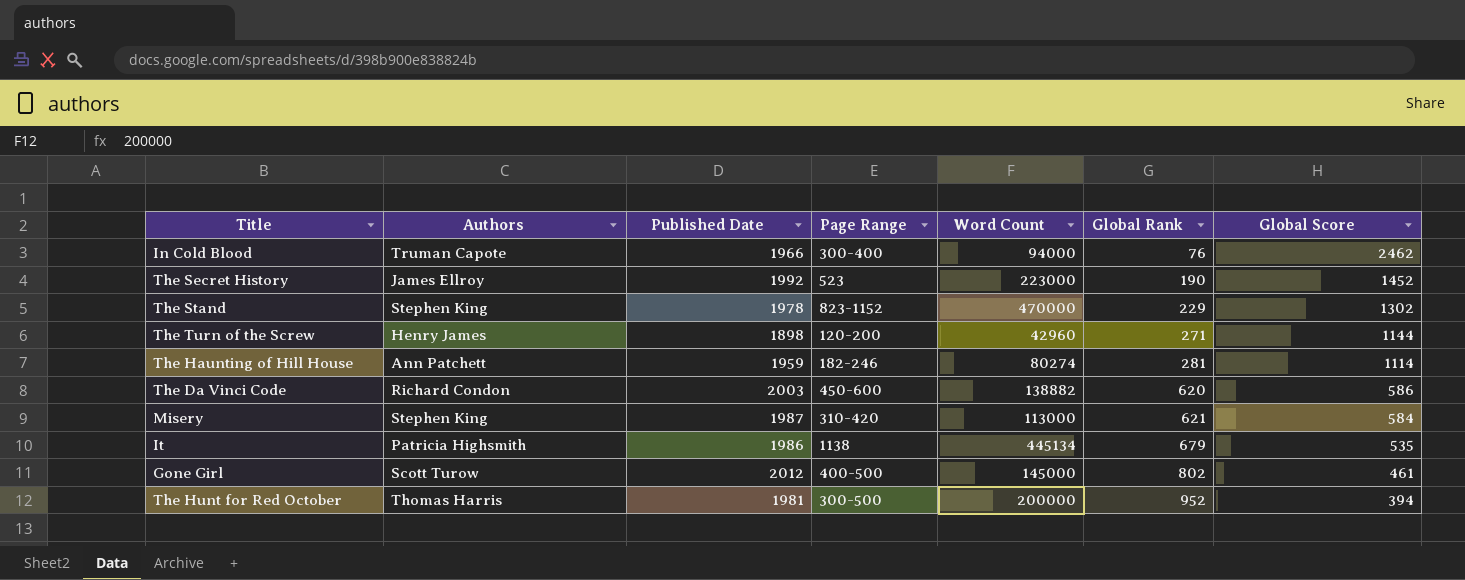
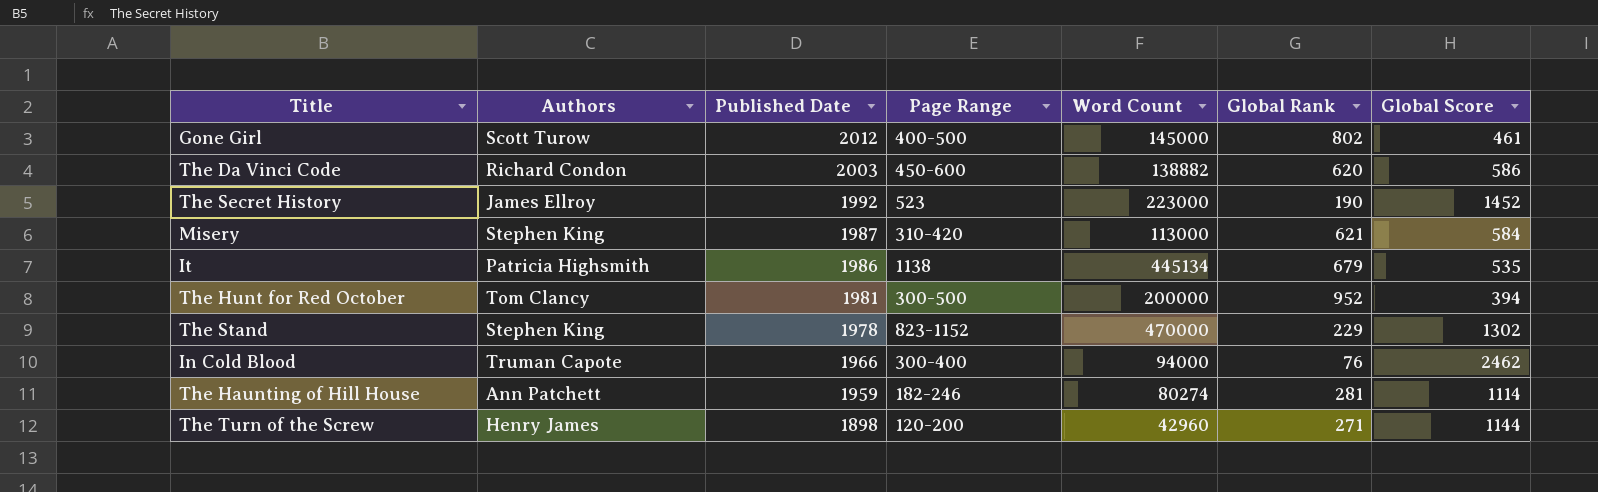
row order: Global Rank ascending -> Published Date descending
The Hunt for Red October | Authors: Thomas Harris -> Tom Clancy

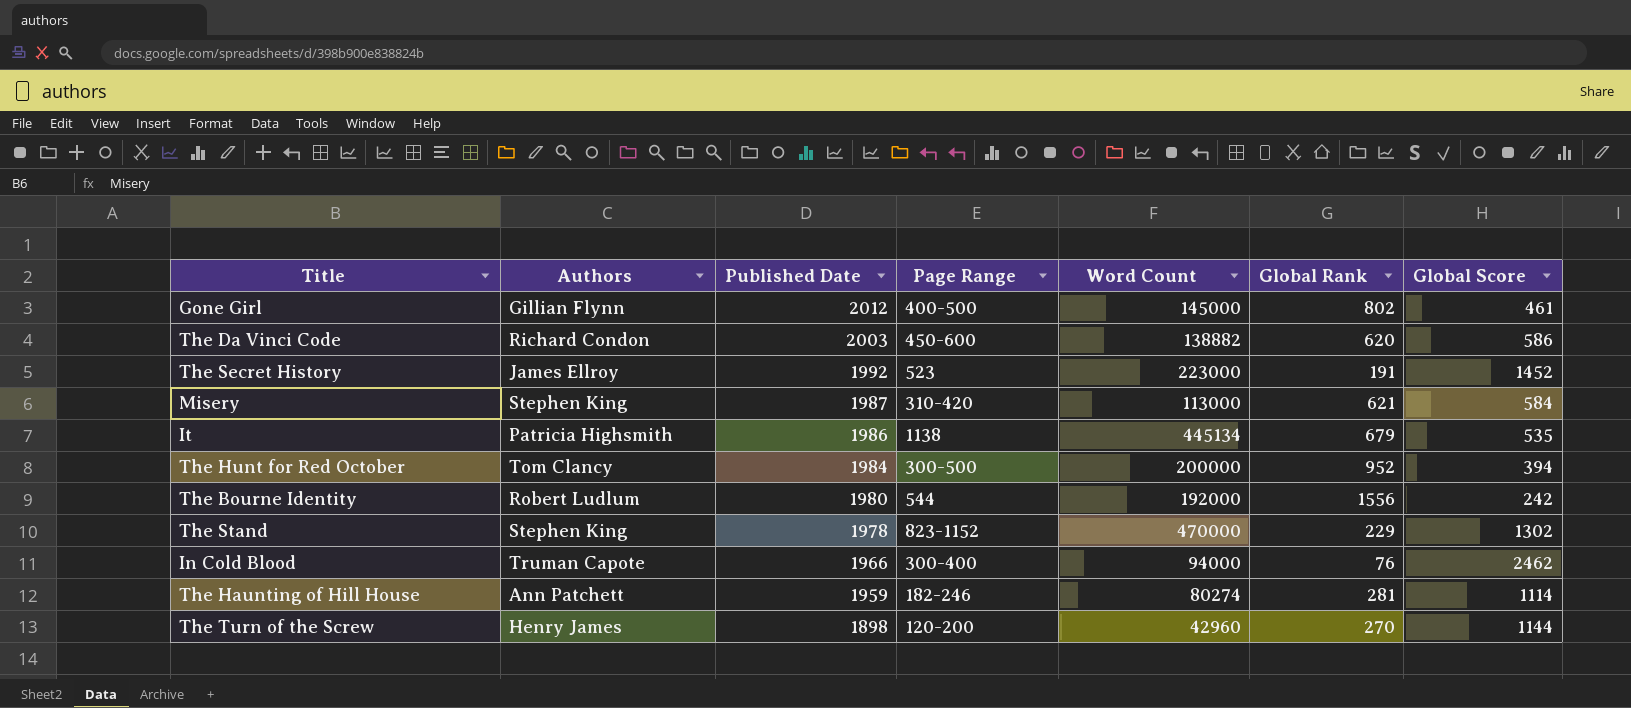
Gone Girl | Authors: Scott Turow -> Gillian Flynn
The Secret History | Global Rank: 190 -> 191
The Hunt for Red October | Published Date: 1981 -> 1984
row The Bourne Identity: none -> Robert Ludlum | 1980 | 544 | 192000 | 1556 | 242
The Turn of the Screw | Global Rank: 271 -> 270

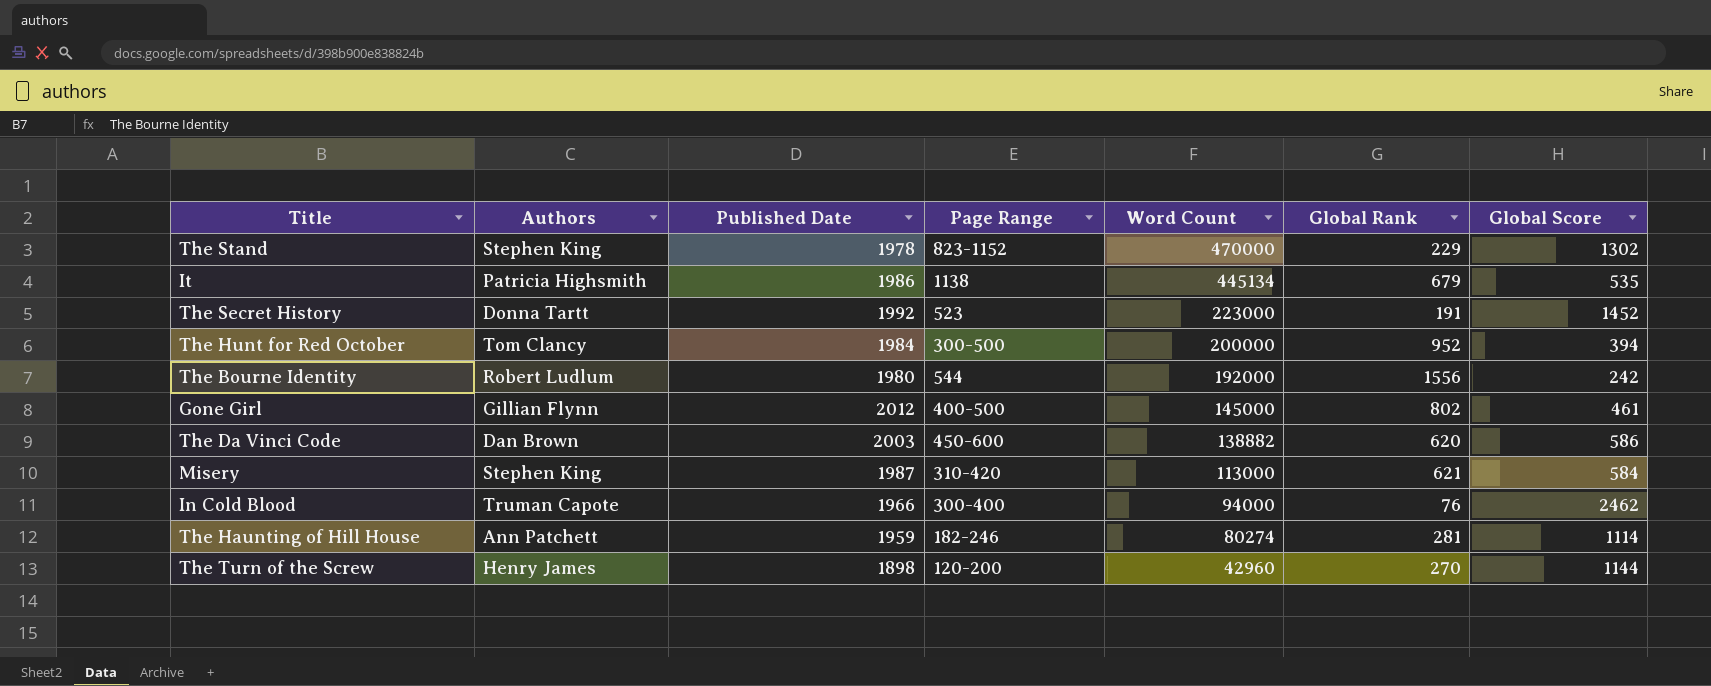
row order: Published Date descending -> Word Count descending
The Secret History | Authors: James Ellroy -> Donna Tartt
The Da Vinci Code | Authors: Richard Condon -> Dan Brown

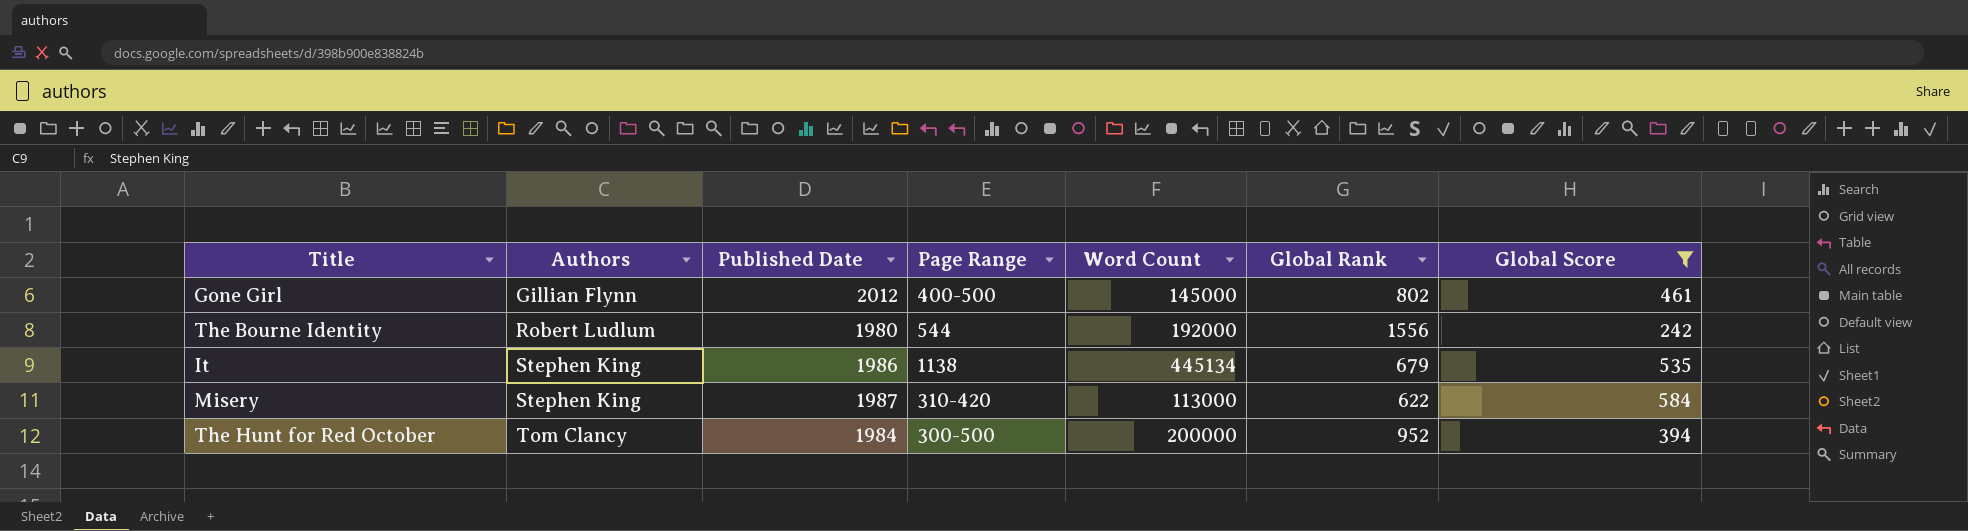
filter: none -> Global Score <= 584
row order: Word Count descending -> Authors ascending
It | Authors: Patricia Highsmith -> Stephen King
Misery | Global Rank: 621 -> 622

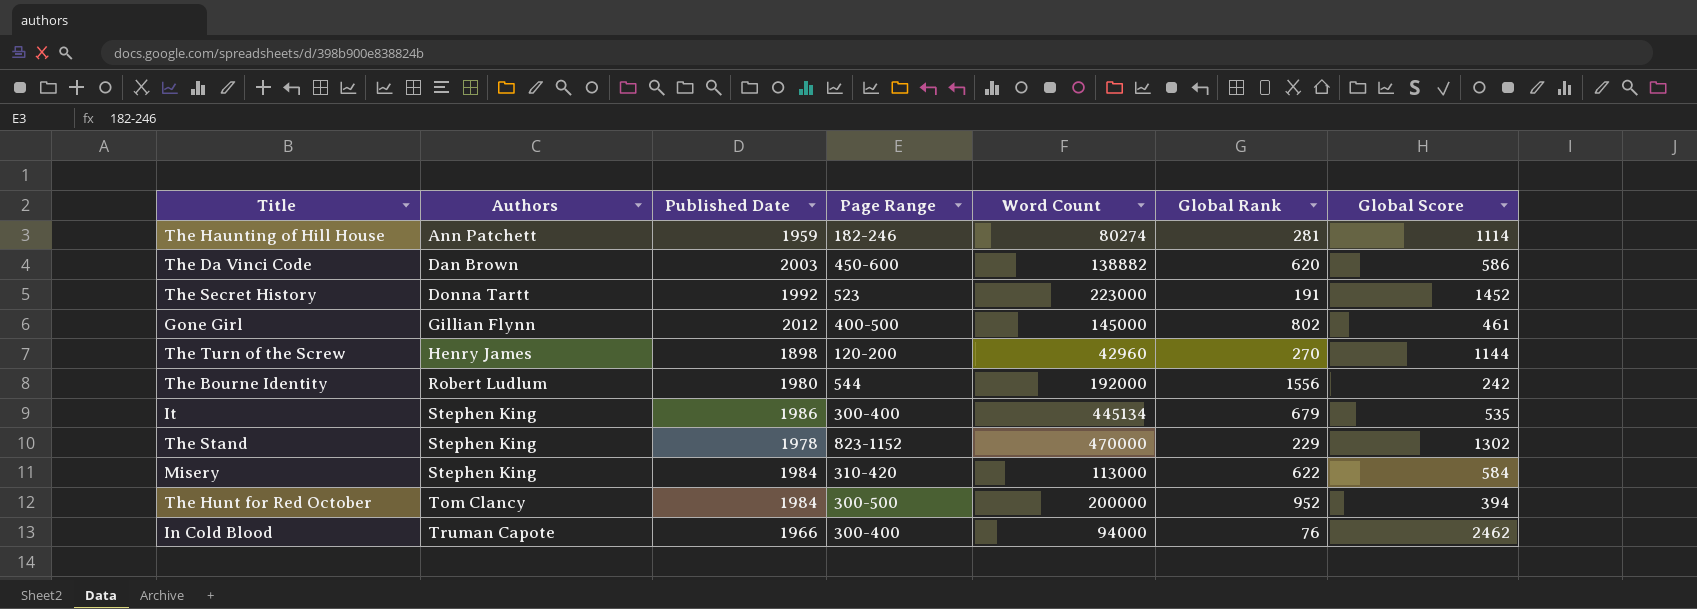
filter: Global Score <= 584 -> none
It | Page Range: 1138 -> 300-400
Misery | Published Date: 1987 -> 1984

